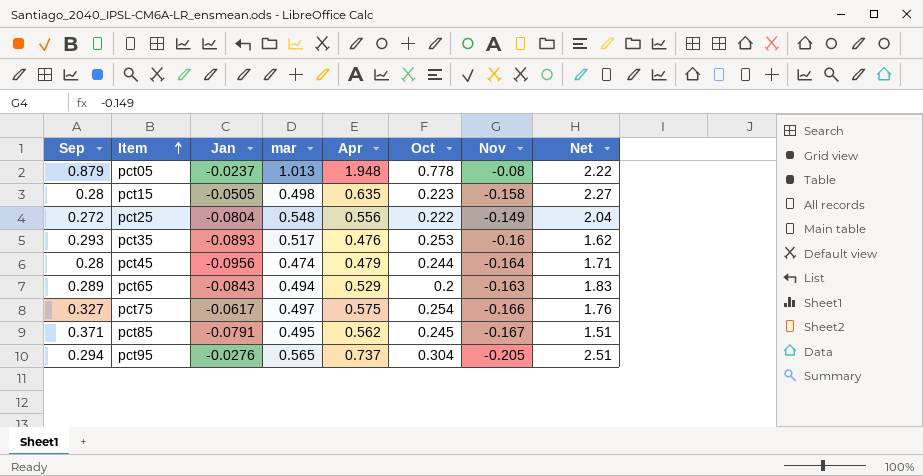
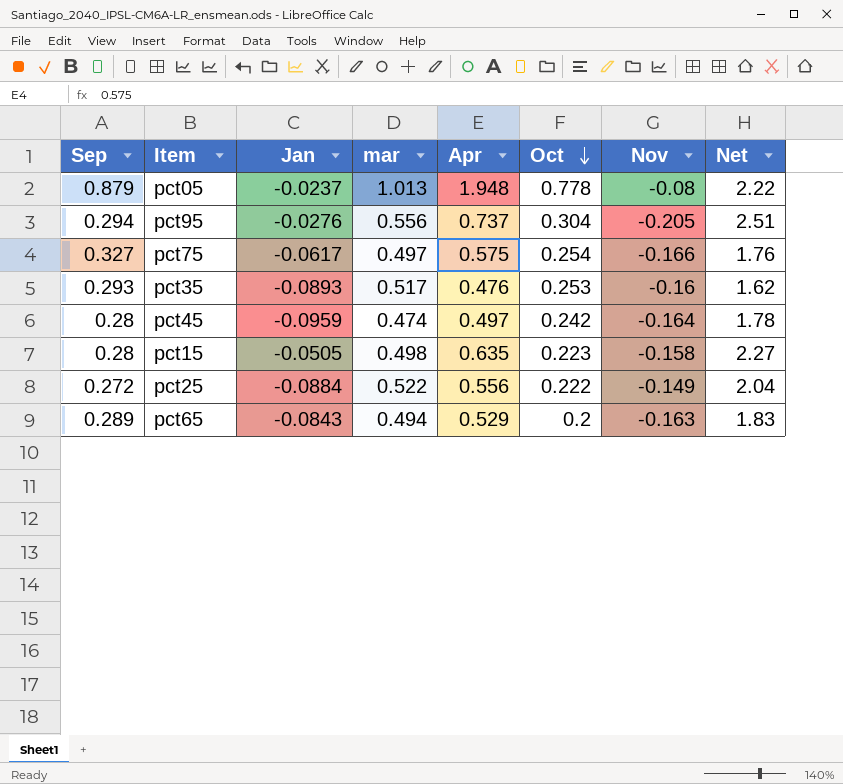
row order: Item ascending -> Oct descending
row pct85: 0.371 | -0.0791 | 0.495 | 0.562 | 0.245 | -0.167 | 1.51 -> none
pct95 | mar: 0.565 -> 0.556
pct45 | Jan: -0.0956 -> -0.0959
pct45 | Apr: 0.479 -> 0.497
pct45 | Oct: 0.244 -> 0.242
pct45 | Net: 1.71 -> 1.78
pct25 | Jan: -0.0804 -> -0.0884
pct25 | mar: 0.548 -> 0.522

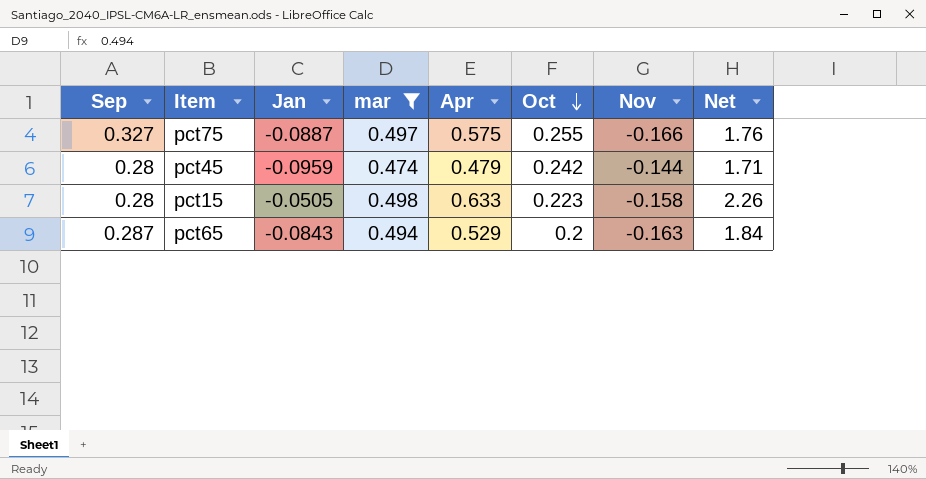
filter: none -> mar <= 0.498
pct75 | Jan: -0.0617 -> -0.0887
pct75 | Oct: 0.254 -> 0.255
pct45 | Apr: 0.497 -> 0.479
pct45 | Nov: -0.164 -> -0.144
pct45 | Net: 1.78 -> 1.71
pct15 | Apr: 0.635 -> 0.633
pct15 | Net: 2.27 -> 2.26
pct65 | Sep: 0.289 -> 0.287
pct65 | Net: 1.83 -> 1.84

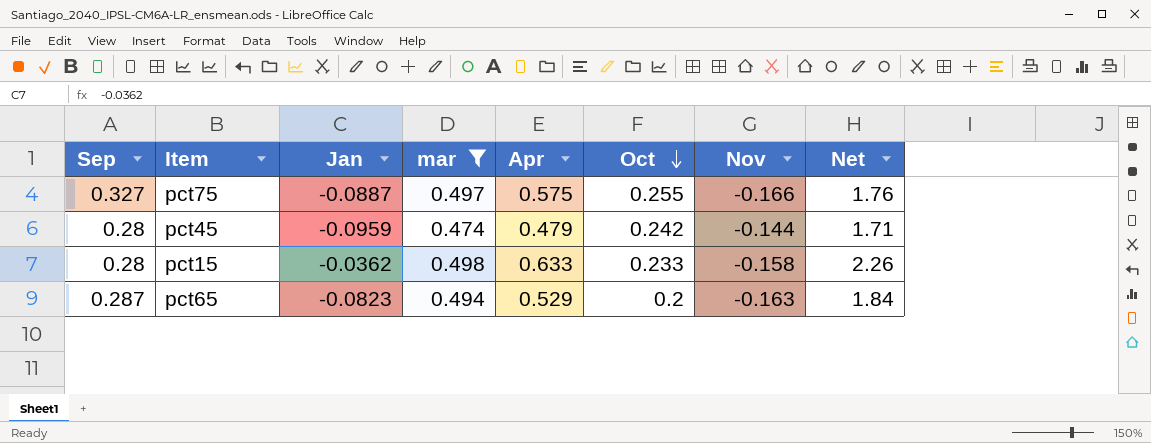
pct15 | Jan: -0.0505 -> -0.0362
pct15 | Oct: 0.223 -> 0.233
pct65 | Jan: -0.0843 -> -0.0823

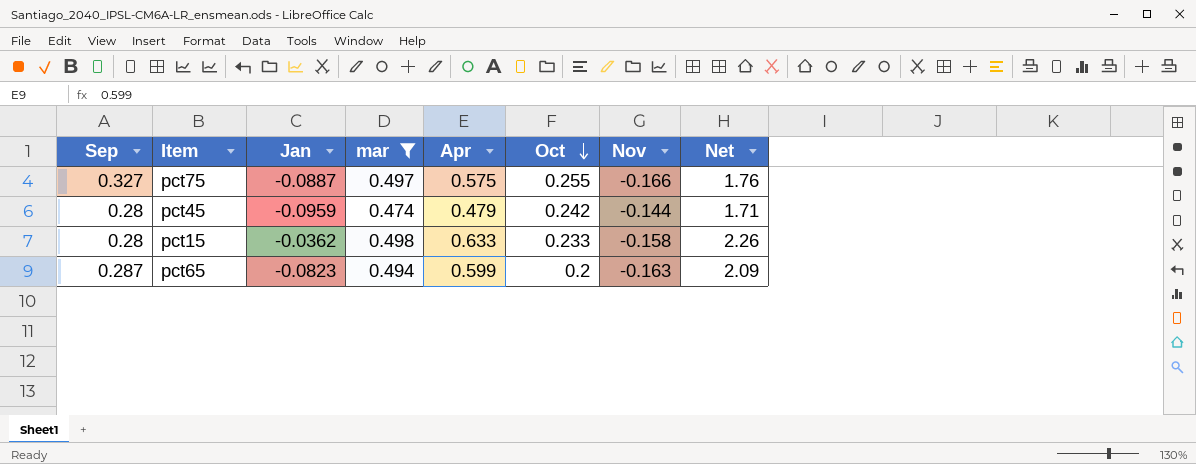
pct65 | Apr: 0.529 -> 0.599
pct65 | Net: 1.84 -> 2.09

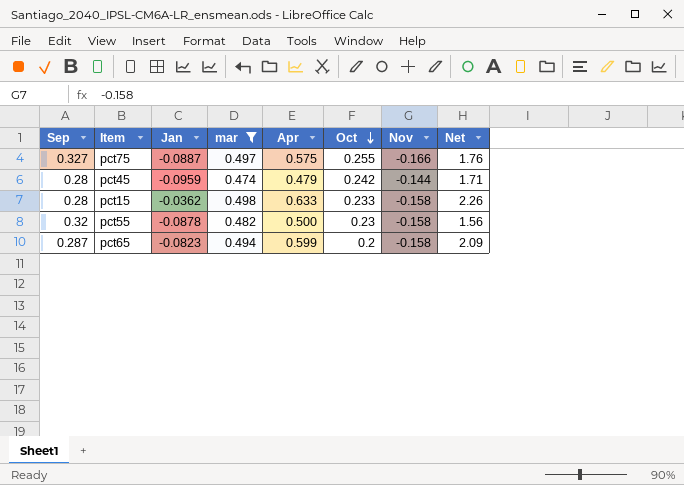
row pct55: none -> 0.32 | -0.0878 | 0.482 | 0.500 | 0.23 | -0.158 | 1.56
pct65 | Nov: -0.163 -> -0.158

